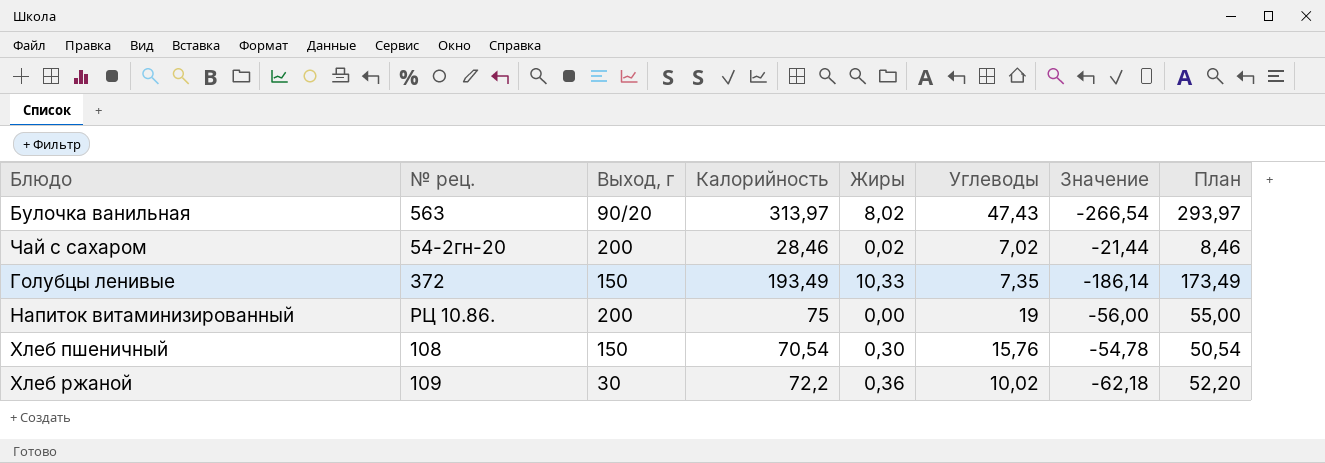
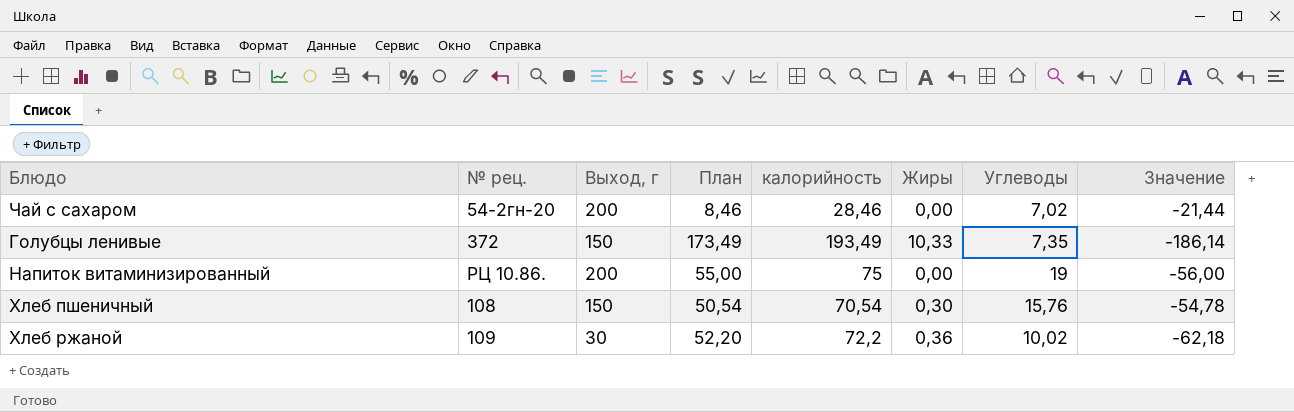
column План | position: 8 -> 4
column name: Калорийность -> калорийность
row Булочка ванильная: 563 | 90/20 | 313,97 | 8,02 | 47,43 | -266,54 | 293,97 -> none
Чай с сахаром | Жиры: 0,02 -> 0,00

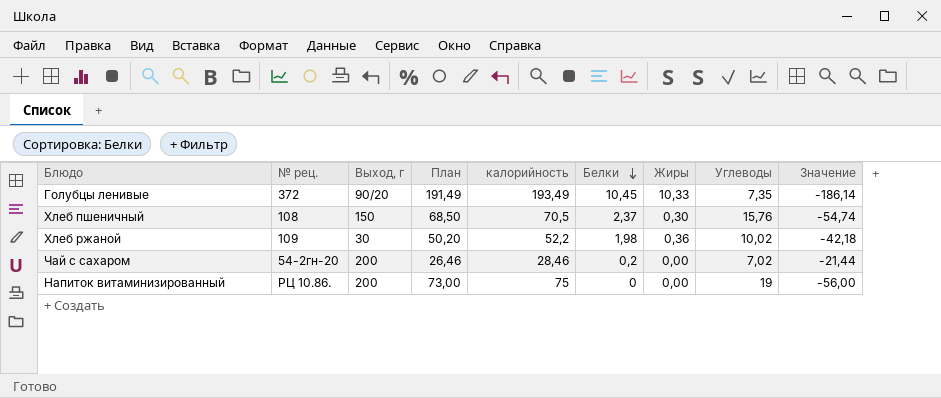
row order: none -> Белки descending
column План | formula: [калорийность] - 20 -> [калорийность] - 2
column Белки | position: none -> 6
Голубцы ленивые | Выход, г: 150 -> 90/20
Хлеб пшеничный | калорийность: 70,54 -> 70,5
Хлеб пшеничный | Значение: -54,78 -> -54,74
Хлеб ржаной | калорийность: 72,2 -> 52,2
Хлеб ржаной | Значение: -62,18 -> -42,18

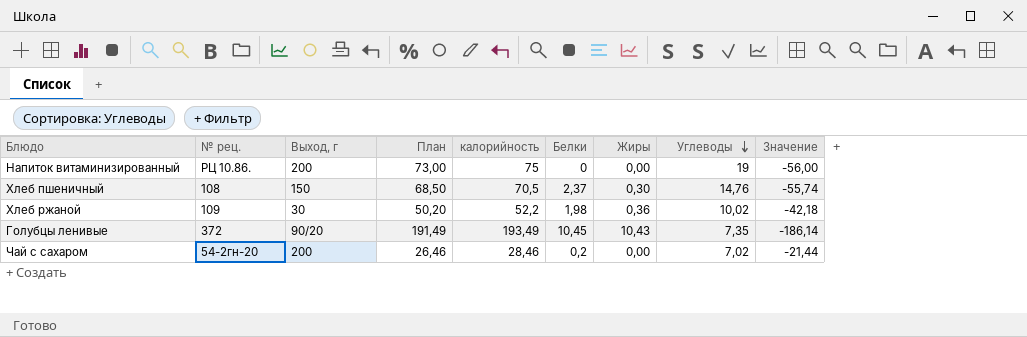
row order: Белки descending -> Углеводы descending
Хлеб пшеничный | Углеводы: 15,76 -> 14,76
Хлеб пшеничный | Значение: -54,74 -> -55,74
Голубцы ленивые | Жиры: 10,33 -> 10,43

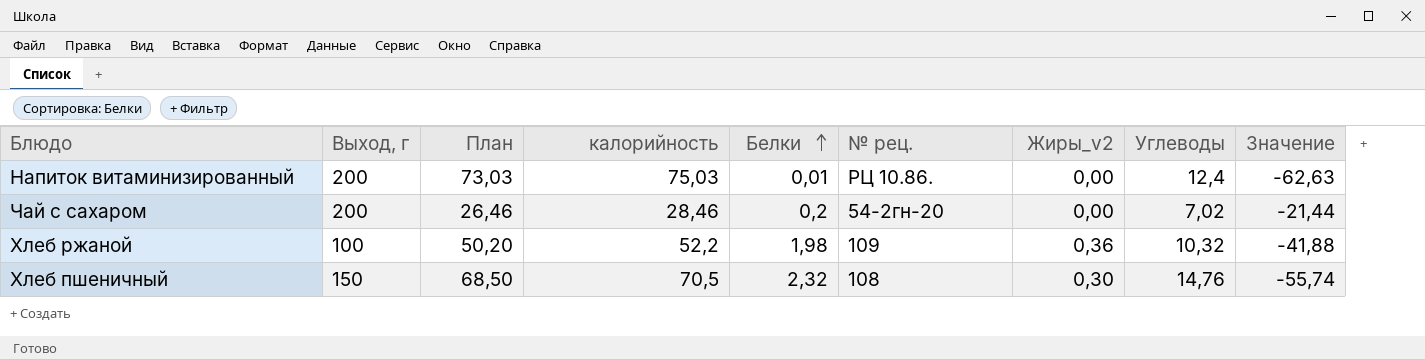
row order: Углеводы descending -> Белки ascending
column № рец. | position: 2 -> 6
column name: Жиры -> Жиры_v2
row Голубцы ленивые: 372 | 90/20 | 191,49 | 193,49 | 10,45 | 10,43 | 7,35 | -186,14 -> none
Напиток витаминизированный | План: 73,00 -> 73,03
Напиток витаминизированный | калорийность: 75 -> 75,03
Напиток витаминизированный | Белки: 0 -> 0,01
Напиток витаминизированный | Углеводы: 19 -> 12,4
Напиток витаминизированный | Значение: -56,00 -> -62,63
Хлеб ржаной | Выход, г: 30 -> 100
Хлеб ржаной | Углеводы: 10,02 -> 10,32
Хлеб ржаной | Значение: -42,18 -> -41,88
Хлеб пшеничный | Белки: 2,37 -> 2,32

